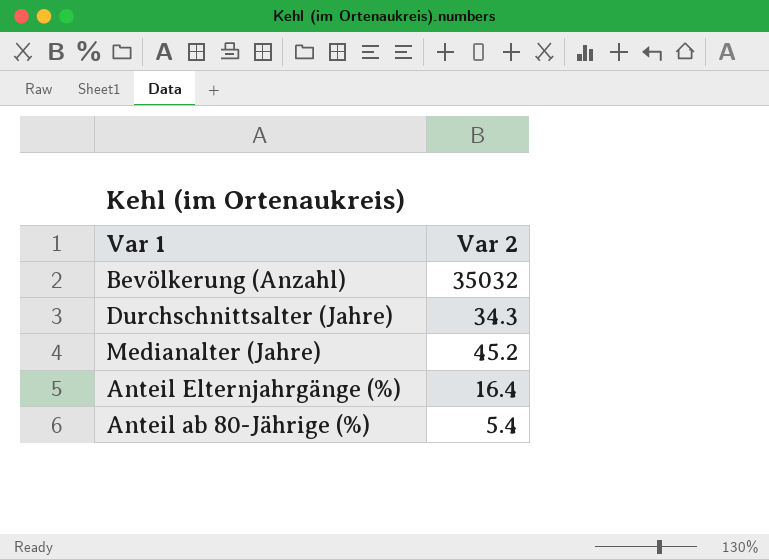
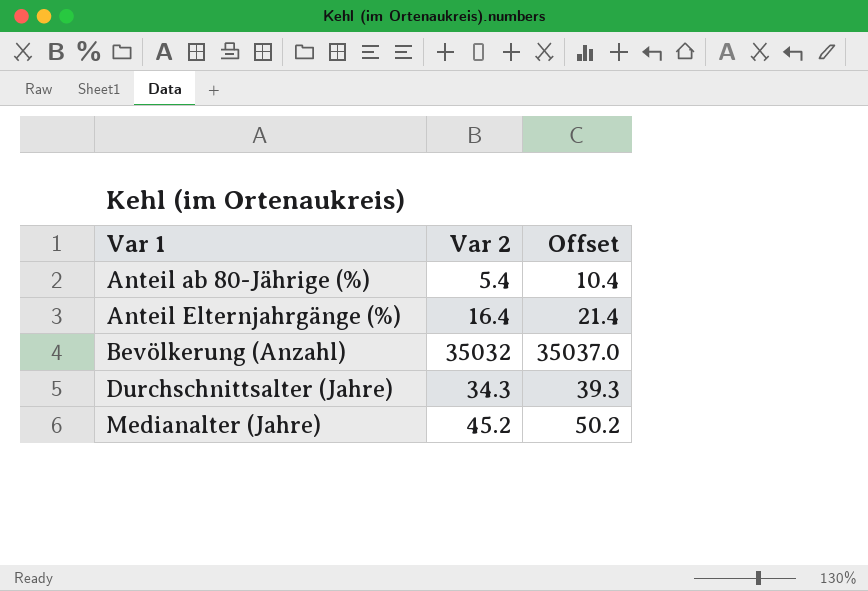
row order: none -> Var 1 ascending
column Offset | formula: none -> [Var 2] + 5

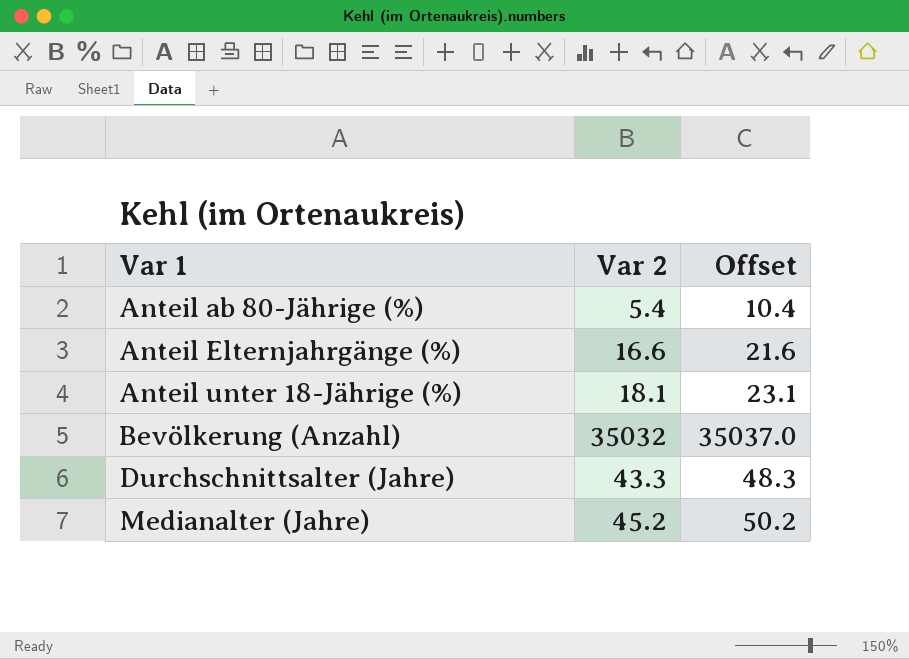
Anteil Elternjahrgänge (%) | Var 2: 16.4 -> 16.6
Anteil Elternjahrgänge (%) | Offset: 21.4 -> 21.6
row Anteil unter 18-Jährige (%): none -> 18.1 | 23.1
Durchschnittsalter (Jahre) | Var 2: 34.3 -> 43.3
Durchschnittsalter (Jahre) | Offset: 39.3 -> 48.3

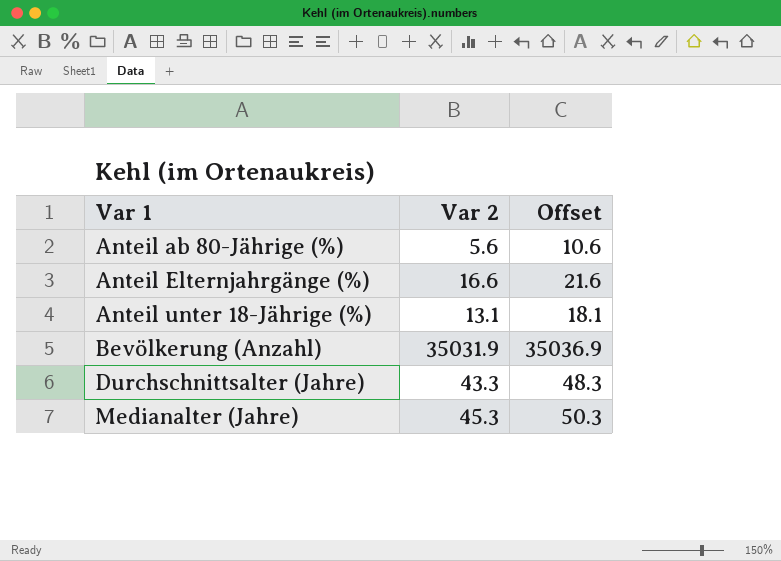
Anteil ab 80-Jährige (%) | Var 2: 5.4 -> 5.6
Anteil ab 80-Jährige (%) | Offset: 10.4 -> 10.6
Anteil unter 18-Jährige (%) | Var 2: 18.1 -> 13.1
Anteil unter 18-Jährige (%) | Offset: 23.1 -> 18.1
Bevölkerung (Anzahl) | Var 2: 35032 -> 35031.9
Bevölkerung (Anzahl) | Offset: 35037.0 -> 35036.9
Medianalter (Jahre) | Var 2: 45.2 -> 45.3
Medianalter (Jahre) | Offset: 50.2 -> 50.3

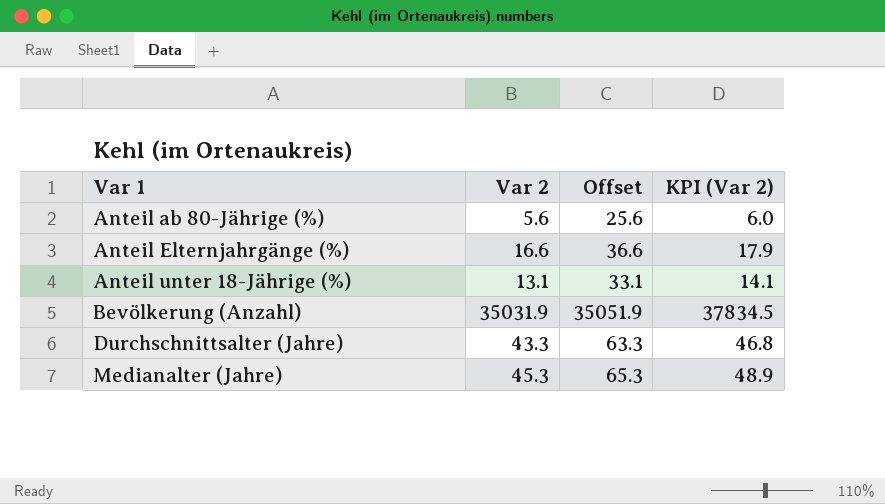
column Offset | formula: [Var 2] + 5 -> [Var 2] + 20
column KPI (Var 2) | formula: none -> [Var 2] * 1.08

